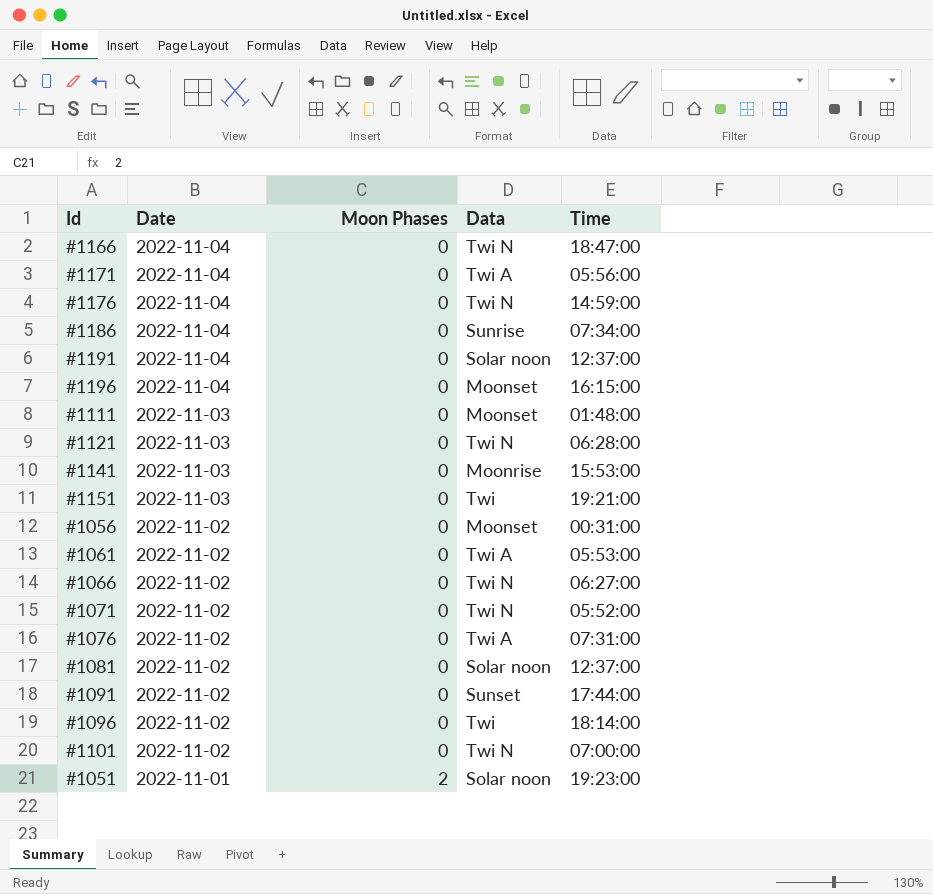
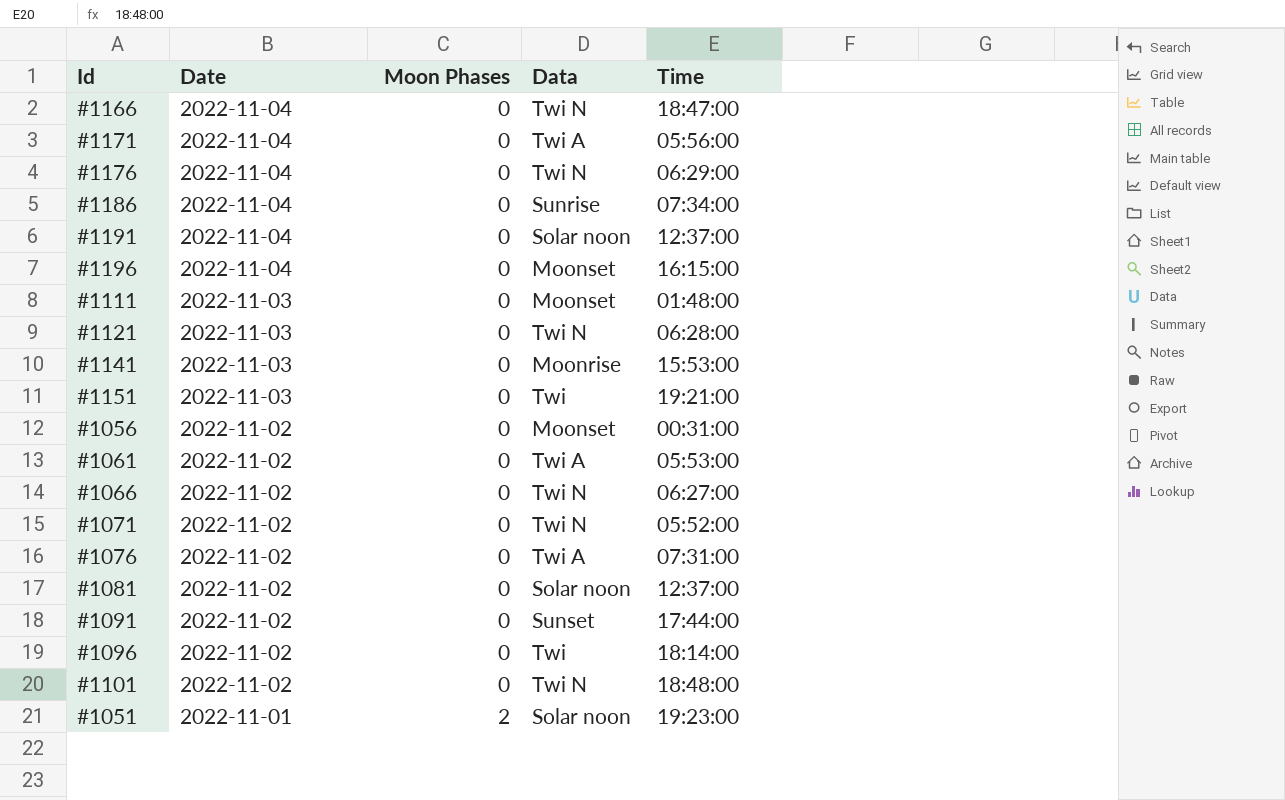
#1176 | Time: 14:59:00 -> 06:29:00
#1101 | Time: 07:00:00 -> 18:48:00

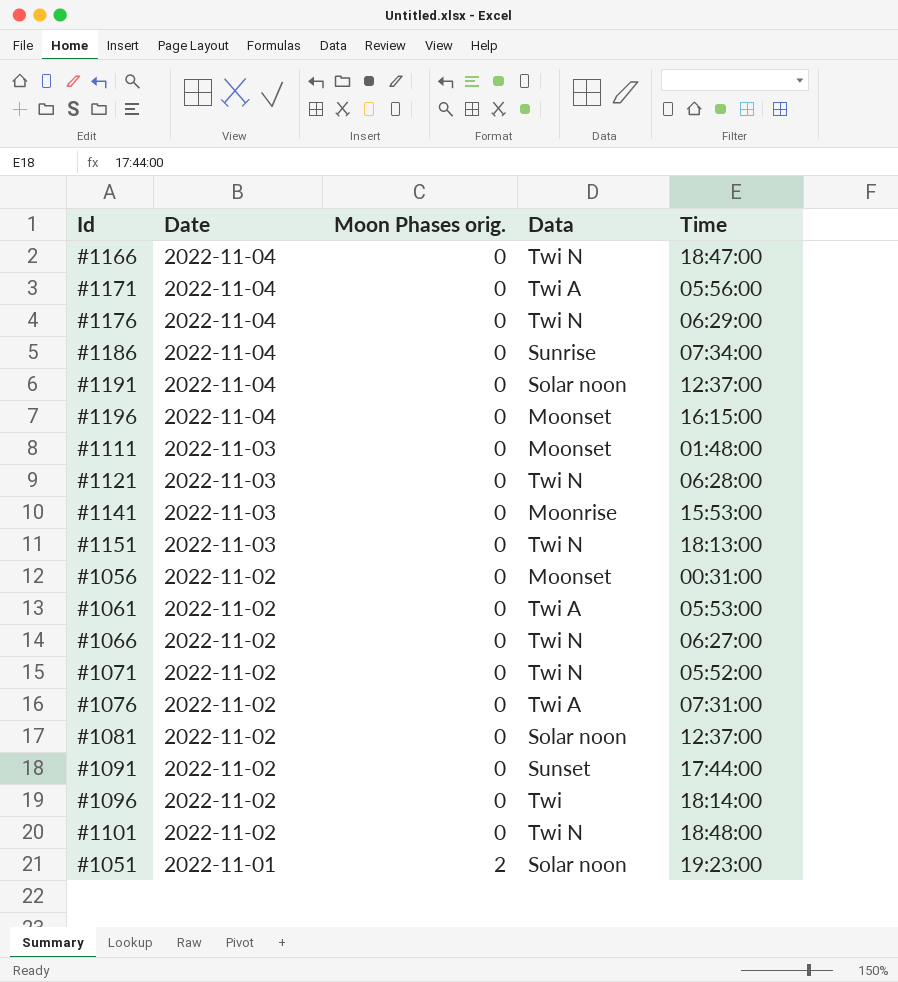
column name: Moon Phases -> Moon Phases orig.
#1151 | Data: Twi -> Twi N
#1151 | Time: 19:21:00 -> 18:13:00

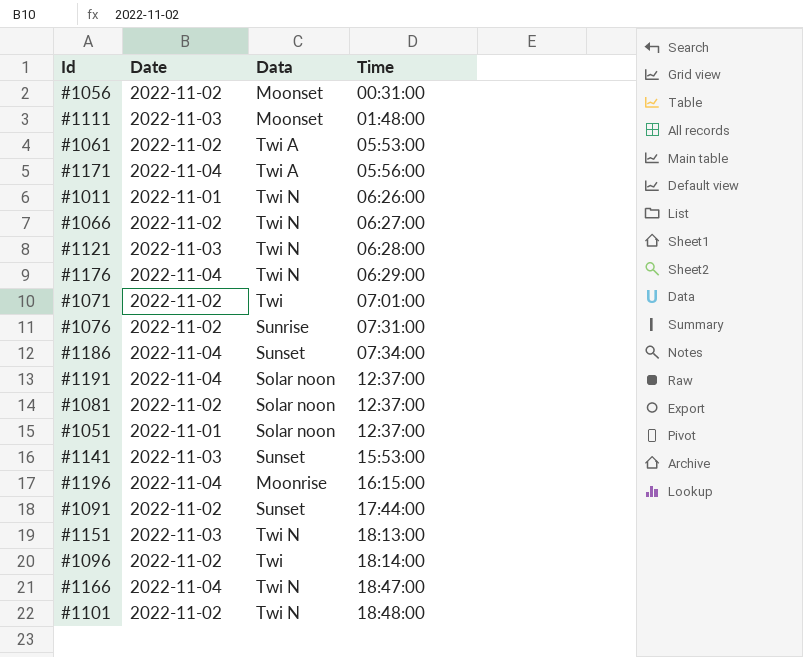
row order: Date descending -> Time ascending
column Moon Phases orig. | position: 3 -> none
row #1011: none -> 2022-11-01 | Twi N | 06:26:00
#1071 | Data: Twi N -> Twi
#1071 | Time: 05:52:00 -> 07:01:00
#1076 | Data: Twi A -> Sunrise
#1186 | Data: Sunrise -> Sunset
#1051 | Time: 19:23:00 -> 12:37:00
#1141 | Data: Moonrise -> Sunset
#1196 | Data: Moonset -> Moonrise

